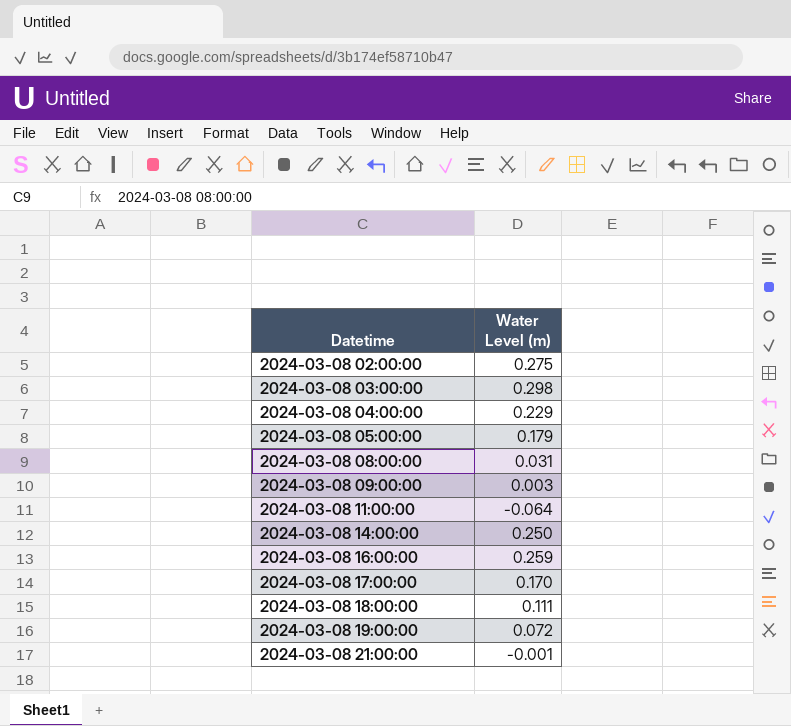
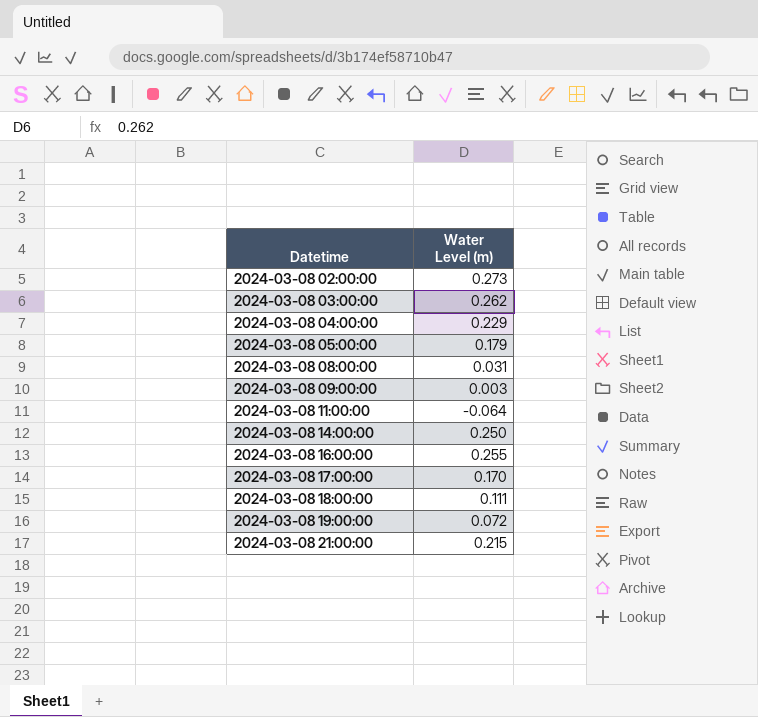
2024-03-08 02:00:00 | Water Level (m): 0.275 -> 0.273
2024-03-08 03:00:00 | Water Level (m): 0.298 -> 0.262
2024-03-08 16:00:00 | Water Level (m): 0.259 -> 0.255
2024-03-08 21:00:00 | Water Level (m): -0.001 -> 0.215

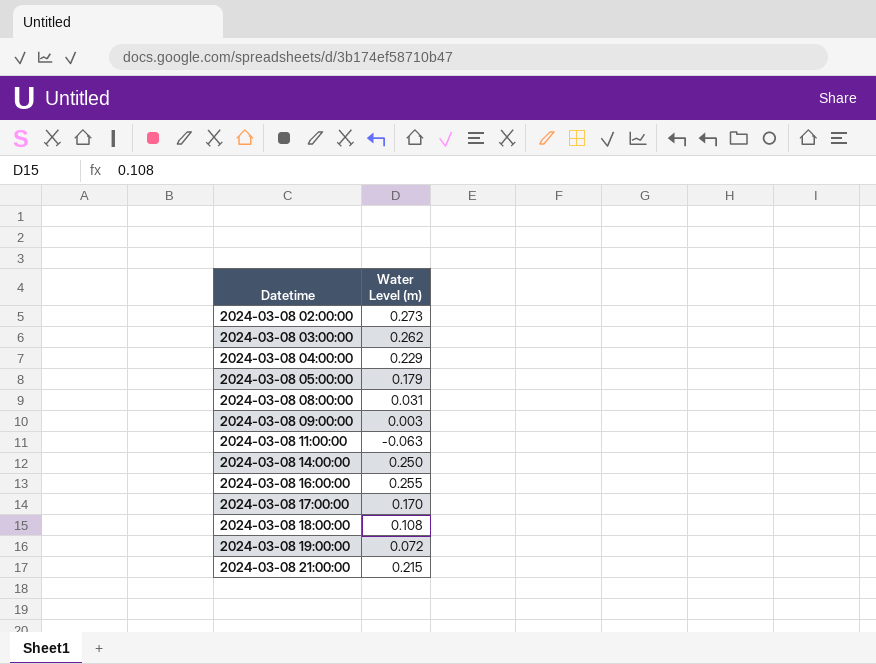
2024-03-08 11:00:00 | Water Level (m): -0.064 -> -0.063
2024-03-08 18:00:00 | Water Level (m): 0.111 -> 0.108

